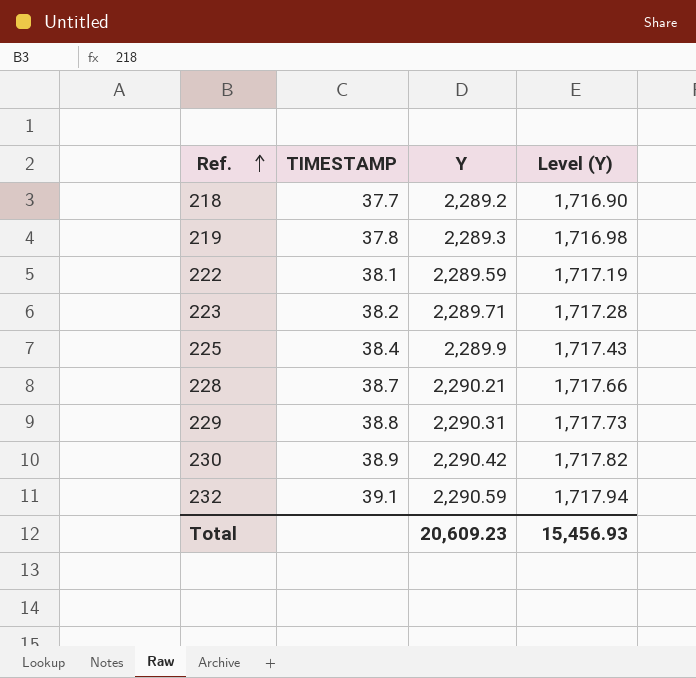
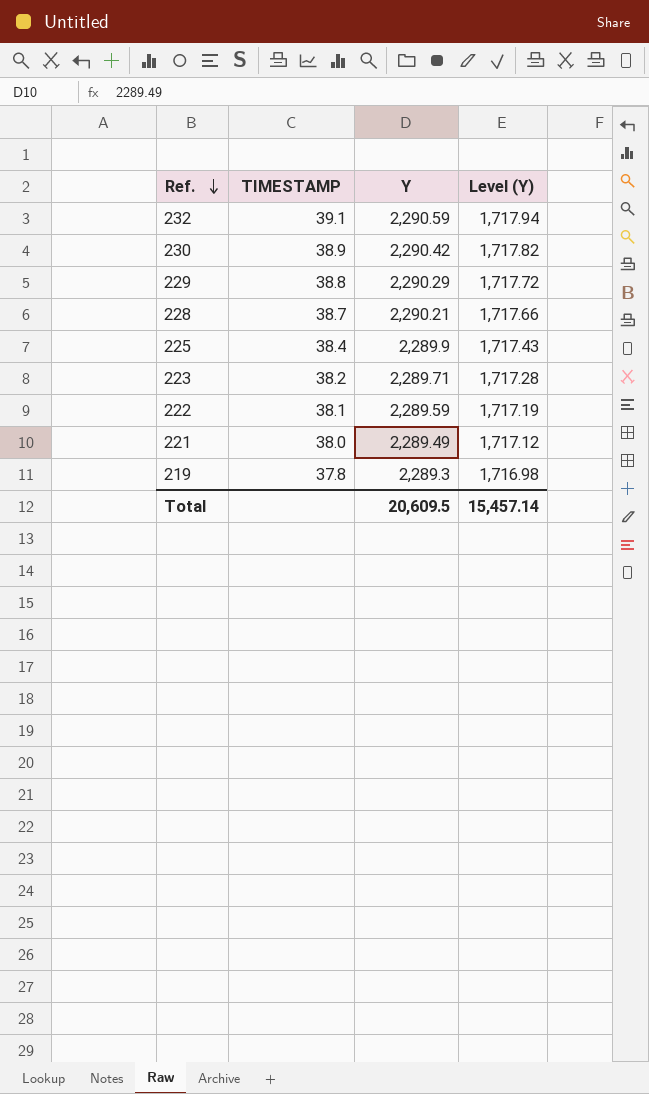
row order: Ref. ascending -> Ref. descending
row 218: 37.7 | 2,289.2 | 1,716.90 -> none
229 | Y: 2,290.31 -> 2,290.29
229 | Level (Y): 1,717.73 -> 1,717.72
row 221: none -> 38.0 | 2,289.49 | 1,717.12
Total | Y: 20,609.23 -> 20,609.5
Total | Level (Y): 15,456.93 -> 15,457.14

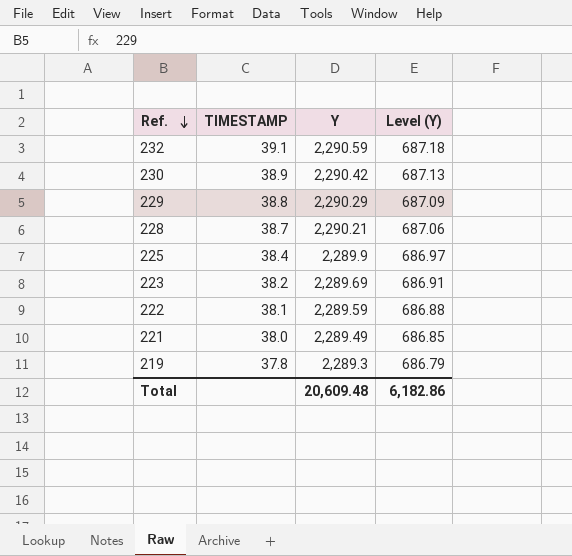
column Level (Y) | formula: [Y] * 0.75 -> [Y] * 0.3
223 | Y: 2,289.71 -> 2,289.69
Total | Y: 20,609.5 -> 20,609.48
Total | Level (Y): 15,457.14 -> 6,182.86

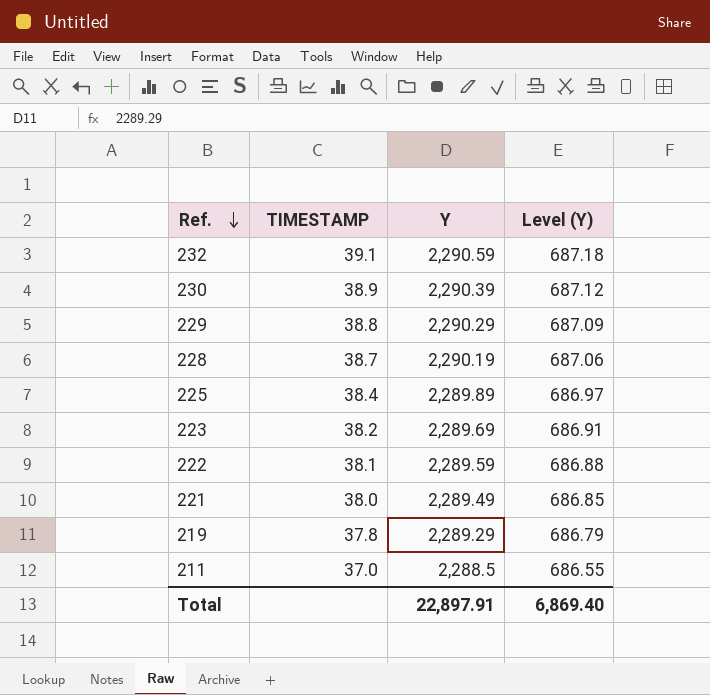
230 | Y: 2,290.42 -> 2,290.39
230 | Level (Y): 687.13 -> 687.12
228 | Y: 2,290.21 -> 2,290.19
225 | Y: 2,289.9 -> 2,289.89
219 | Y: 2,289.3 -> 2,289.29
row 211: none -> 37.0 | 2,288.5 | 686.55
Total | Y: 20,609.48 -> 22,897.91
Total | Level (Y): 6,182.86 -> 6,869.40

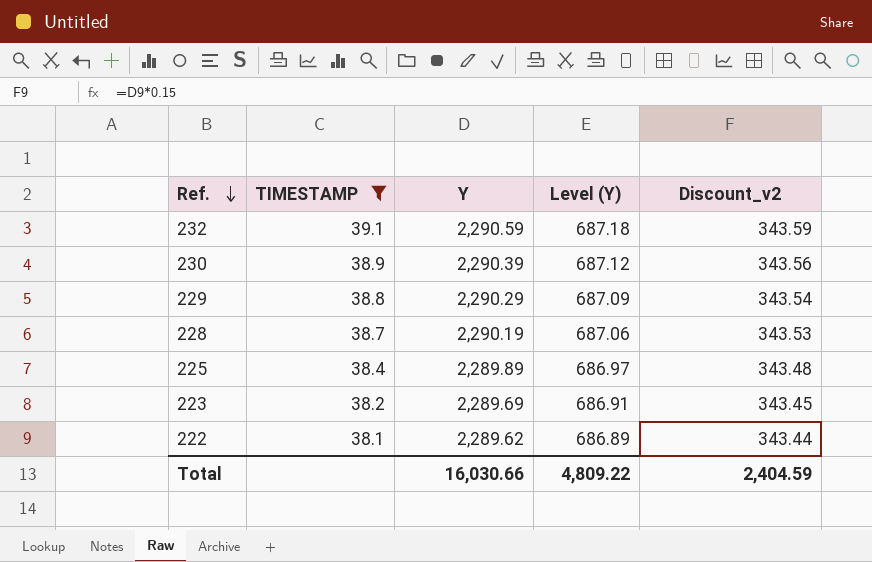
filter: none -> TIMESTAMP >= 38.1
column Discount_v2 | formula: none -> [Y] * 0.15
222 | Y: 2,289.59 -> 2,289.62
222 | Level (Y): 686.88 -> 686.89
Total | Y: 22,897.91 -> 16,030.66
Total | Level (Y): 6,869.40 -> 4,809.22

